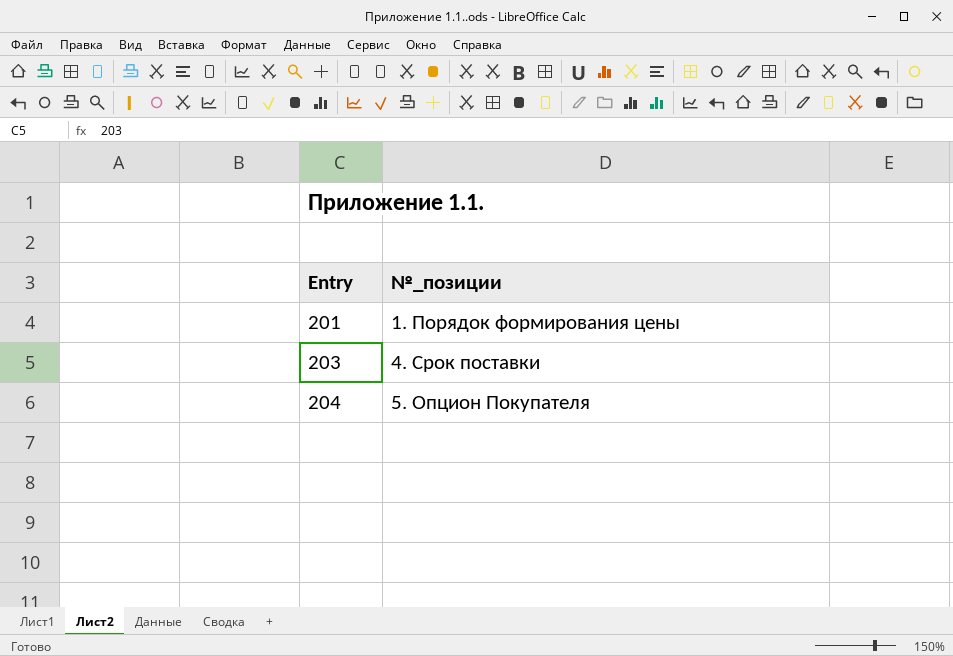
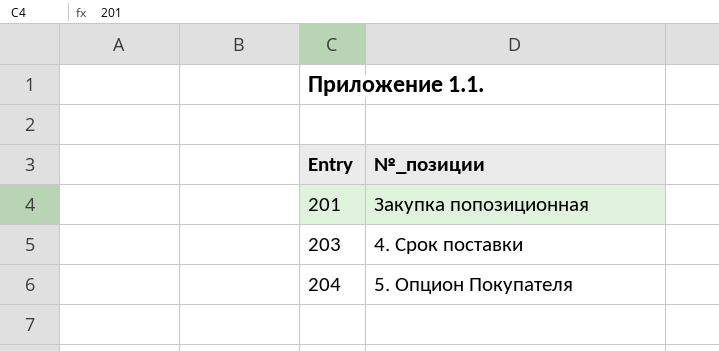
201 | №_позиции: 1. Порядок формирования цены -> Закупка попозиционная

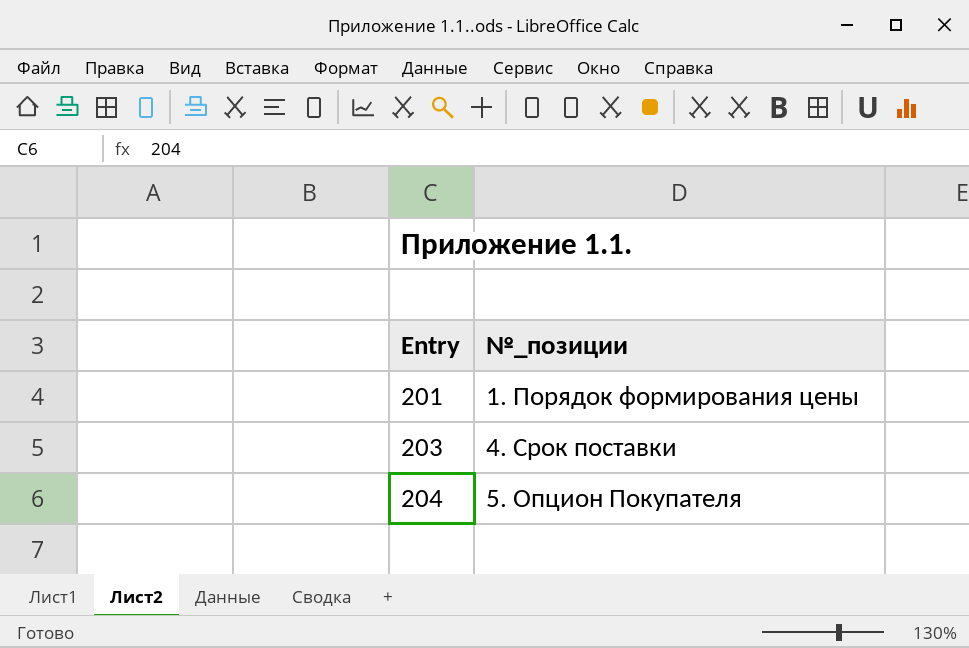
201 | №_позиции: Закупка попозиционная -> 1. Порядок формирования цены

